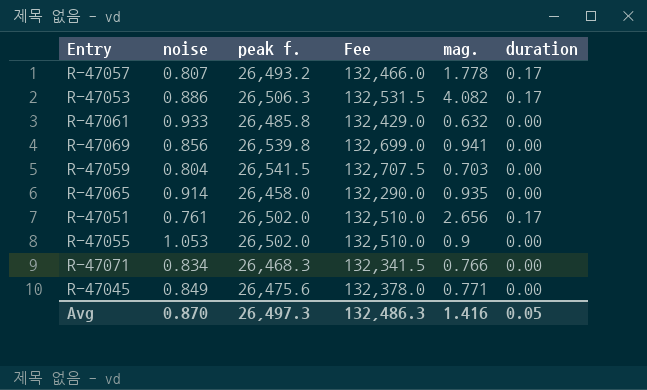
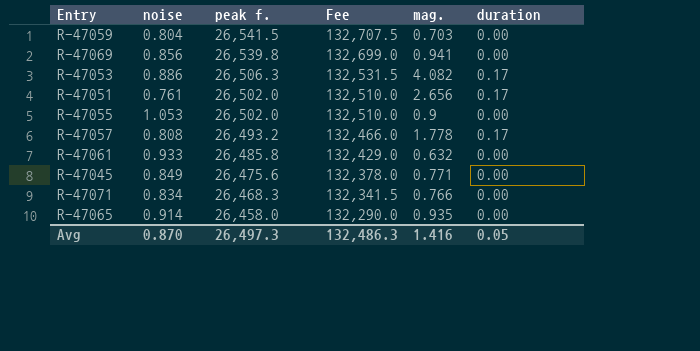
row order: none -> peak f. descending
R-47057 | noise: 0.807 -> 0.808

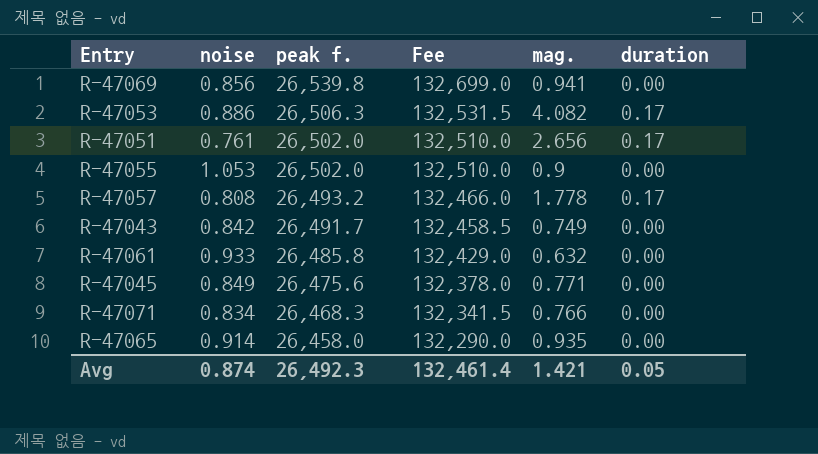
row R-47059: 0.804 | 26,541.5 | 132,707.5 | 0.703 | 0.00 -> none
row R-47043: none -> 0.842 | 26,491.7 | 132,458.5 | 0.749 | 0.00
Avg | noise: 0.870 -> 0.874
Avg | peak f.: 26,497.3 -> 26,492.3
Avg | Fee: 132,486.3 -> 132,461.4
Avg | mag.: 1.416 -> 1.421

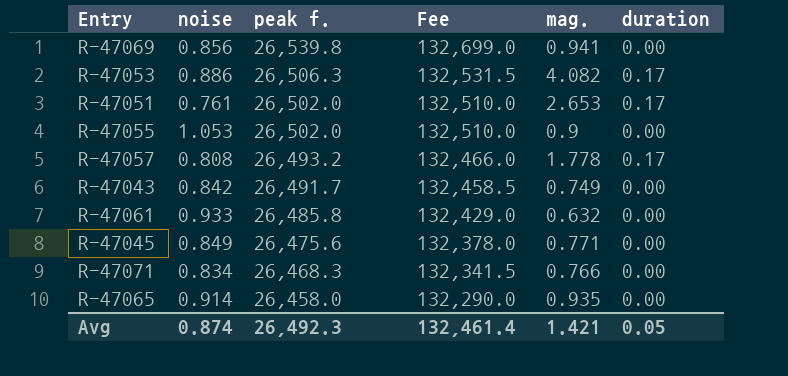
R-47051 | mag.: 2.656 -> 2.653

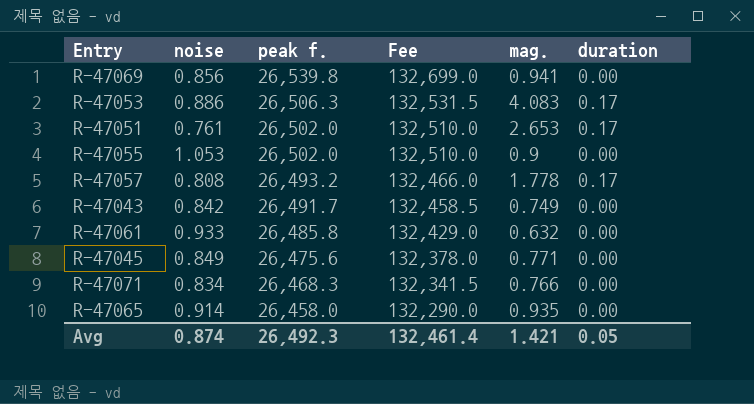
R-47053 | mag.: 4.082 -> 4.083

